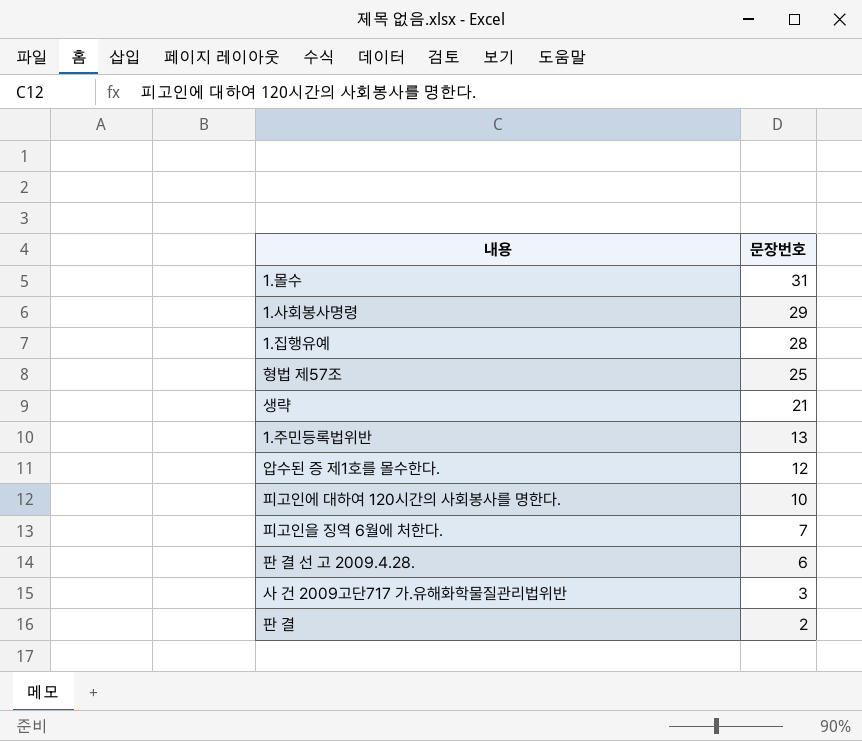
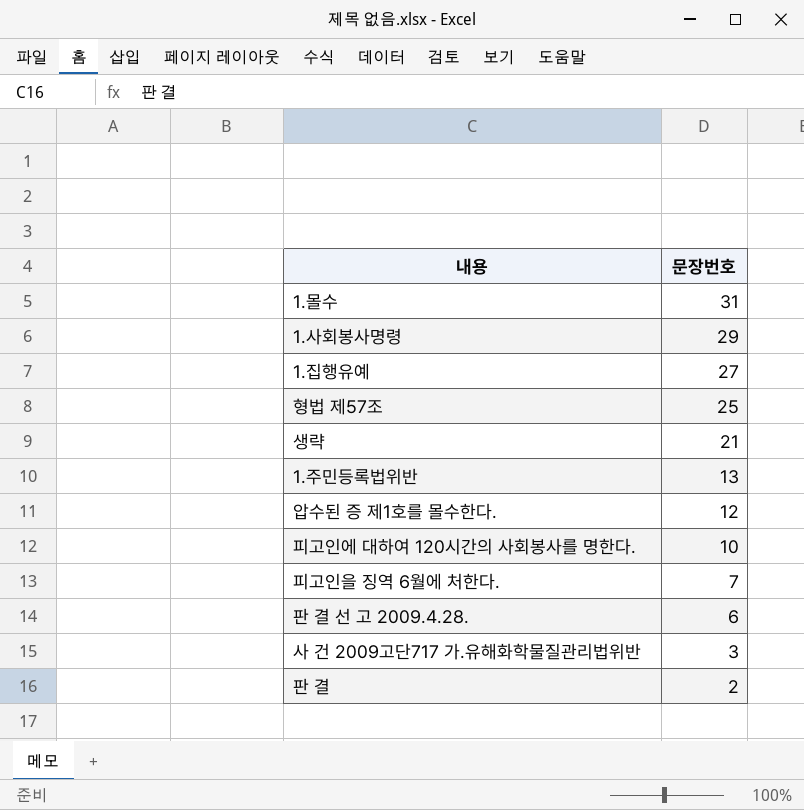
1.집행유예 | 문장번호: 28 -> 27

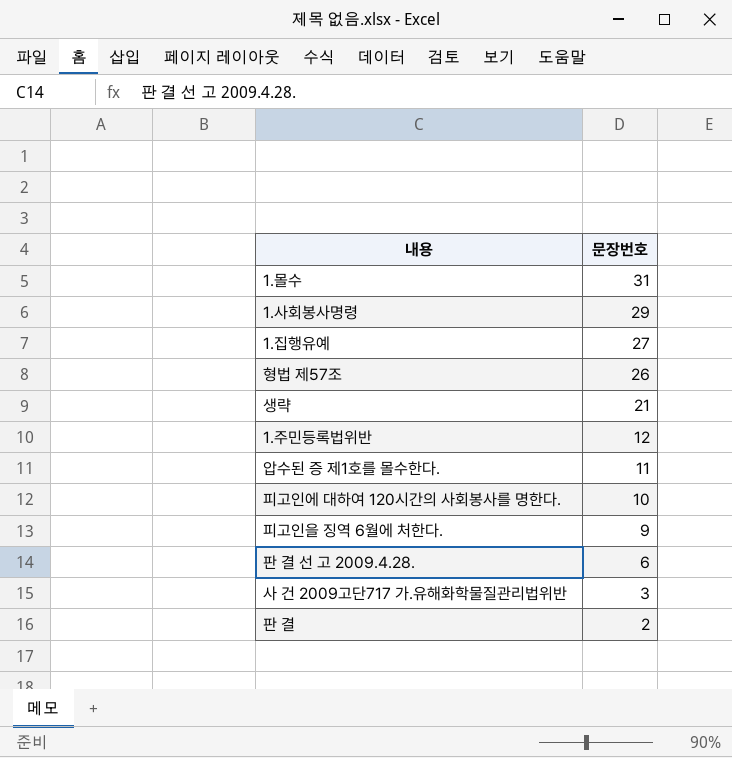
형법 제57조 | 문장번호: 25 -> 26
1.주민등록법위반 | 문장번호: 13 -> 12
압수된 증 제1호를 몰수한다. | 문장번호: 12 -> 11
피고인을 징역 6월에 처한다. | 문장번호: 7 -> 9

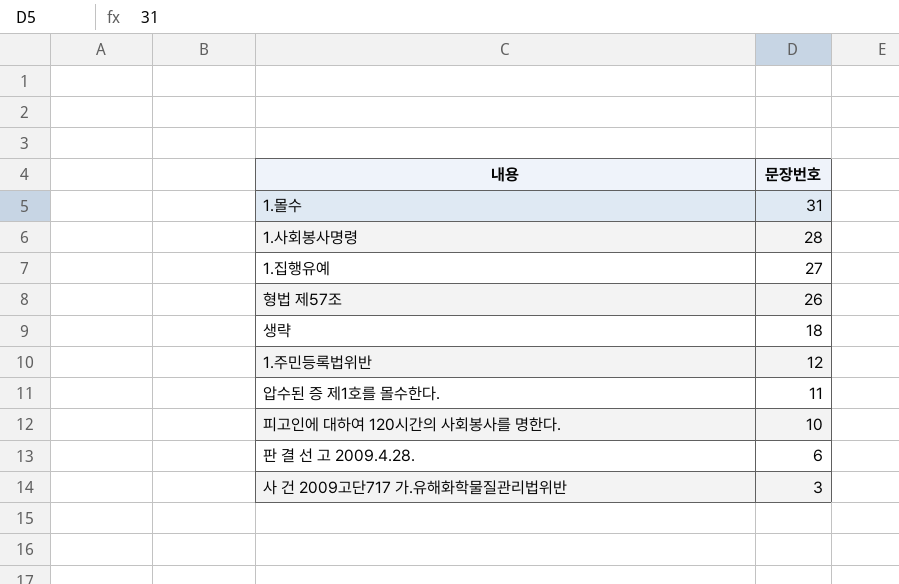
row 피고인을 징역 6월에 처한다.: 9 -> none
row 판 결: 2 -> none
1.사회봉사명령 | 문장번호: 29 -> 28
생략 | 문장번호: 21 -> 18

